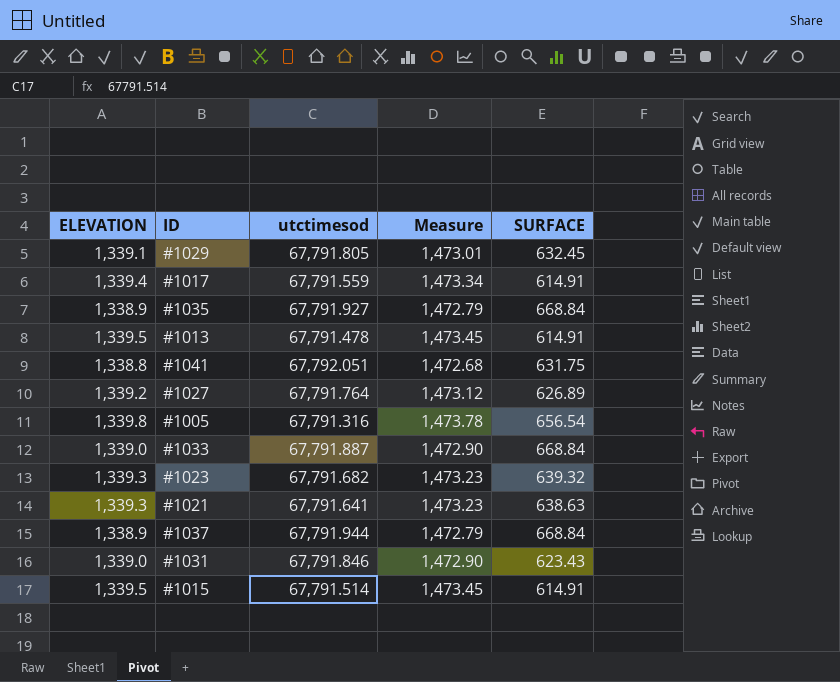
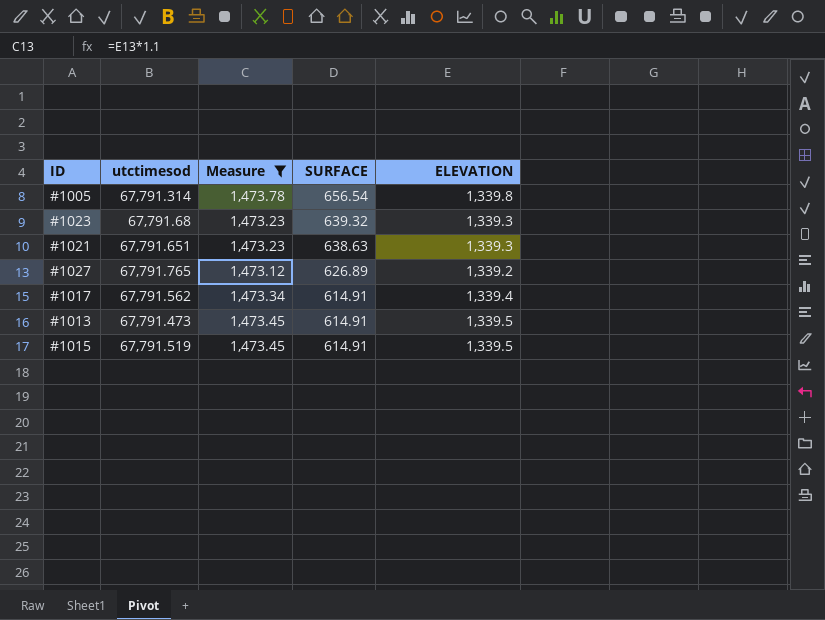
filter: none -> Measure >= 1,473.12
row order: none -> SURFACE descending
column ELEVATION | position: 1 -> 5
#1005 | utctimesod: 67,791.316 -> 67,791.314
#1023 | utctimesod: 67,791.682 -> 67,791.68
#1021 | utctimesod: 67,791.641 -> 67,791.651
#1027 | utctimesod: 67,791.764 -> 67,791.765
#1017 | utctimesod: 67,791.559 -> 67,791.562
#1013 | utctimesod: 67,791.478 -> 67,791.473
#1015 | utctimesod: 67,791.514 -> 67,791.519

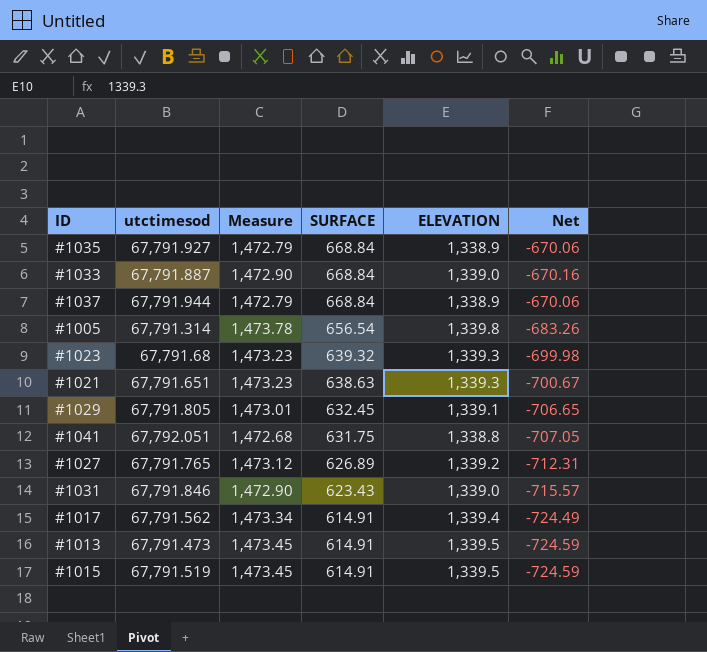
filter: Measure >= 1,473.12 -> none
column Net | formula: none -> [SURFACE] - [ELEVATION]

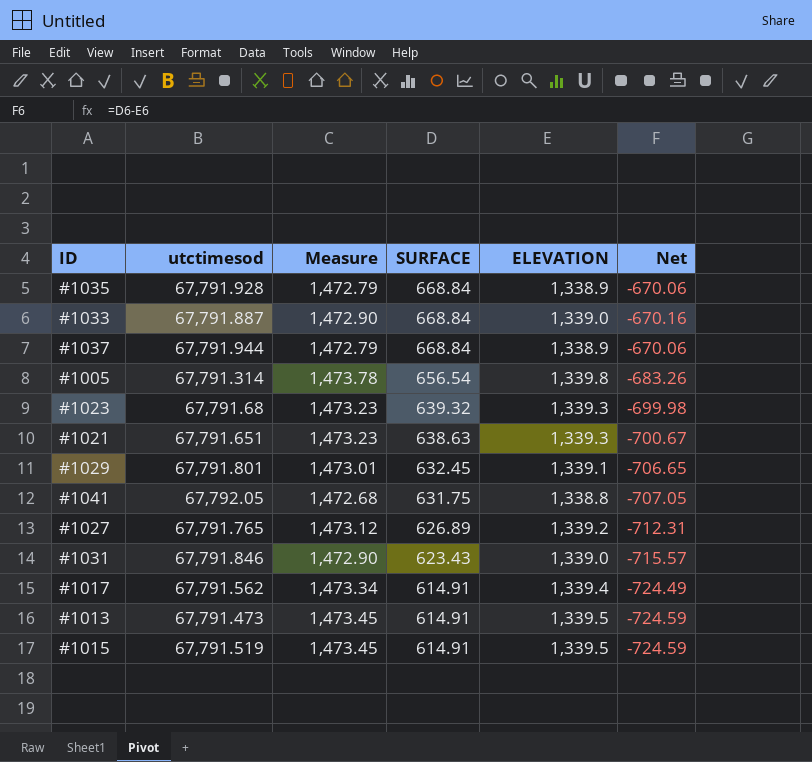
#1035 | utctimesod: 67,791.927 -> 67,791.928
#1029 | utctimesod: 67,791.805 -> 67,791.801
#1041 | utctimesod: 67,792.051 -> 67,792.05

